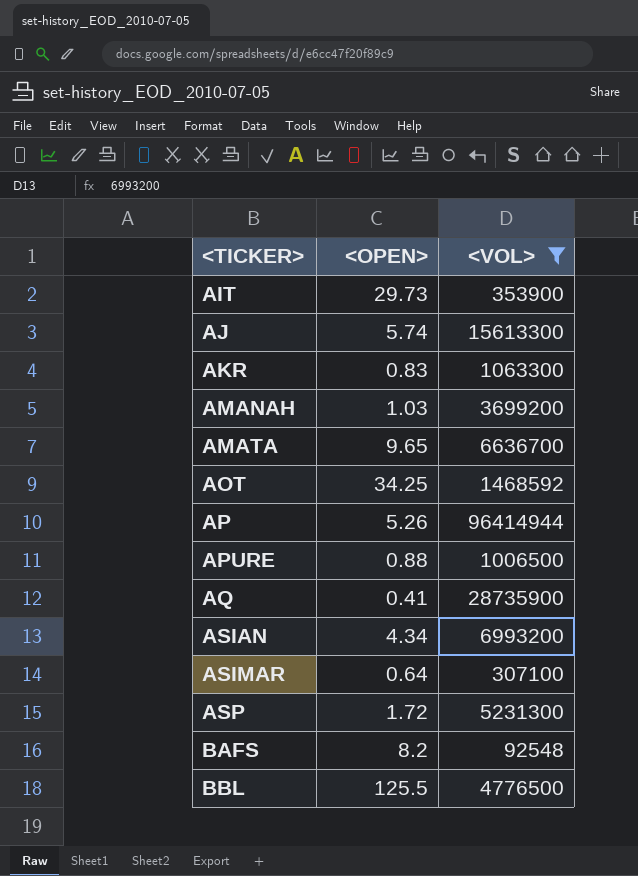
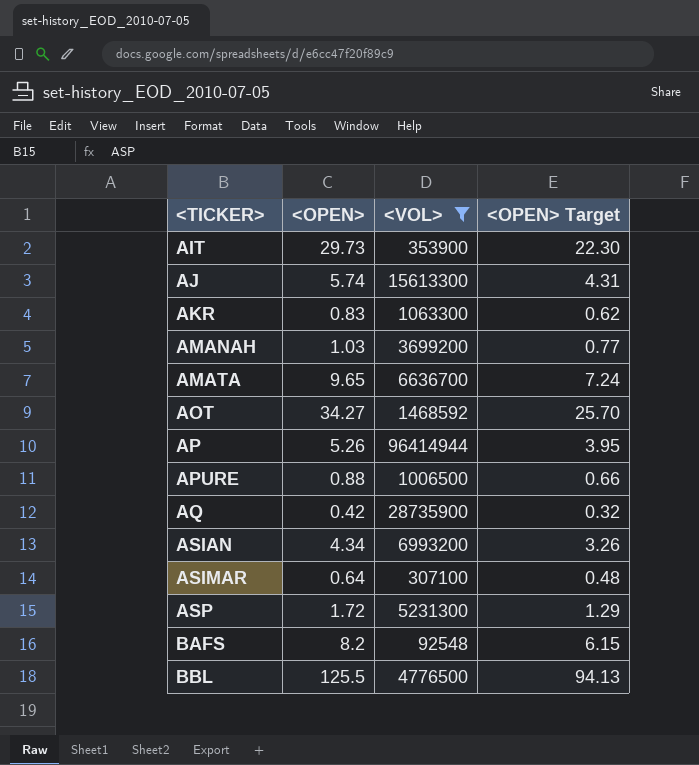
column <OPEN> Target | formula: none -> [<OPEN>] * 0.75
AOT | <OPEN>: 34.25 -> 34.27
AQ | <OPEN>: 0.41 -> 0.42

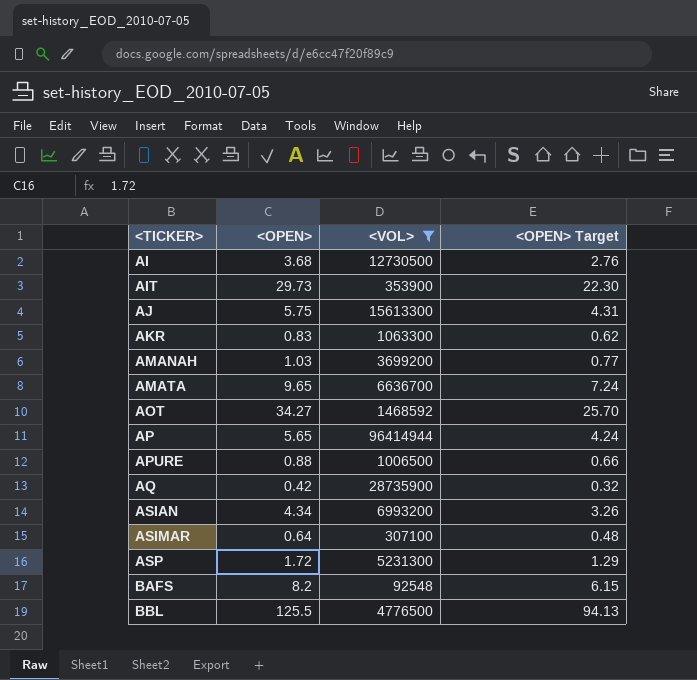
row AI: none -> 3.68 | 12730500 | 2.76
AJ | <OPEN>: 5.74 -> 5.75
AP | <OPEN>: 5.26 -> 5.65
AP | <OPEN> Target: 3.95 -> 4.24

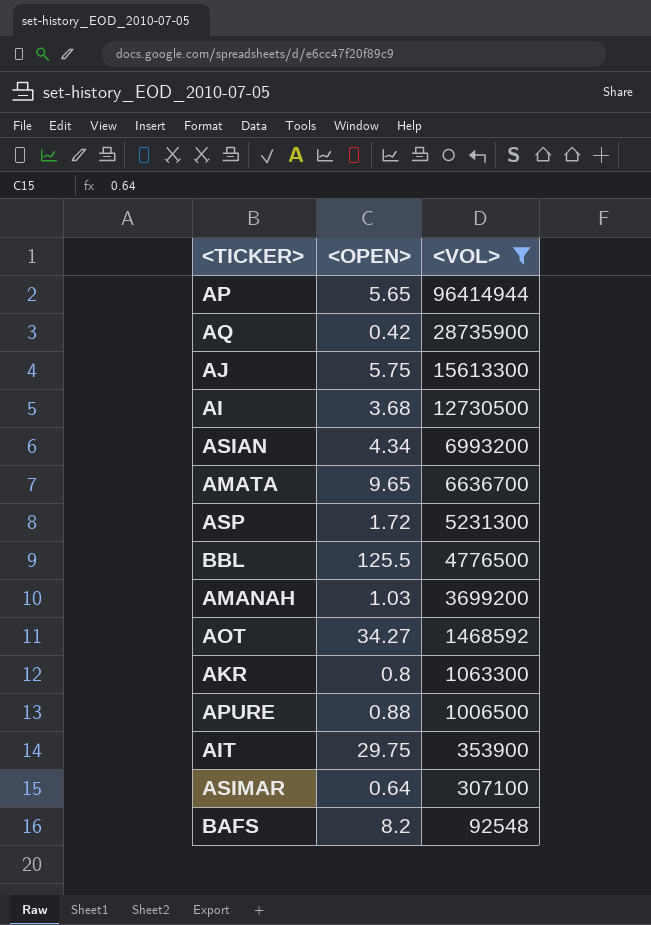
row order: <TICKER> ascending -> <VOL> descending
column <OPEN> Target | formula: [<OPEN>] * 0.75 -> none
AKR | <OPEN>: 0.83 -> 0.8
AIT | <OPEN>: 29.73 -> 29.75

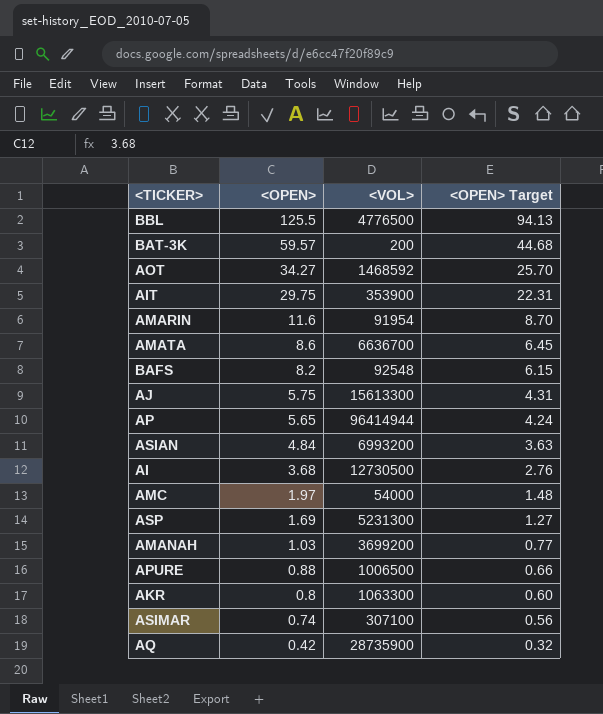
filter: <VOL> >= 92548 -> none
row order: <VOL> descending -> <OPEN> descending
column <OPEN> Target | formula: none -> [<OPEN>] * 0.75
AMATA | <OPEN>: 9.65 -> 8.6
ASIAN | <OPEN>: 4.34 -> 4.84
ASP | <OPEN>: 1.72 -> 1.69
ASIMAR | <OPEN>: 0.64 -> 0.74

